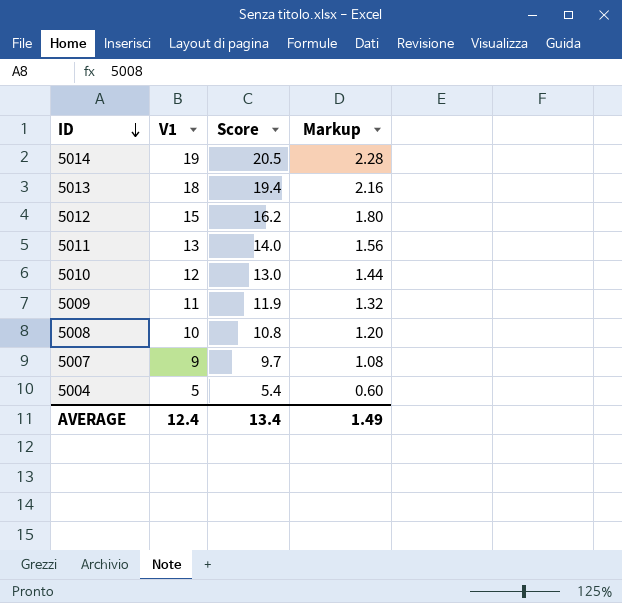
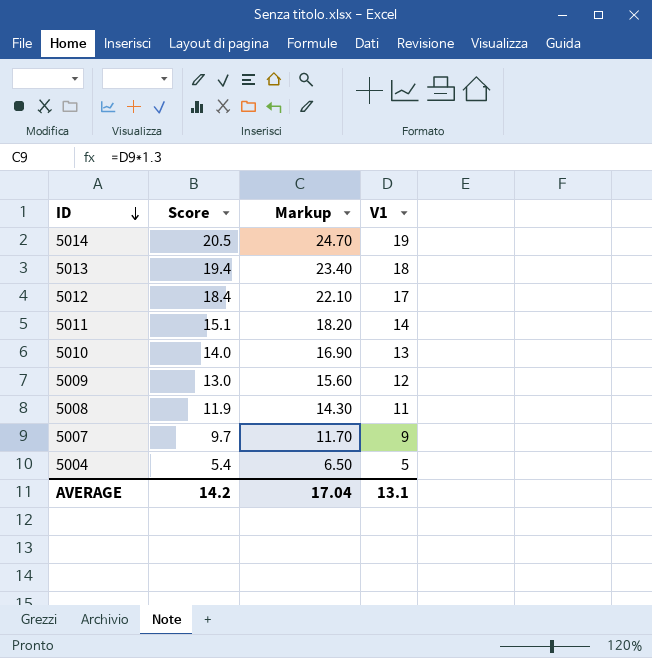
column Markup | formula: [V1] * 0.12 -> [V1] * 1.3
column V1 | position: 2 -> 4
5012 | Score: 16.2 -> 18.4
5012 | V1: 15 -> 17
5011 | Score: 14.0 -> 15.1
5011 | V1: 13 -> 14
5010 | Score: 13.0 -> 14.0
5010 | V1: 12 -> 13
5009 | Score: 11.9 -> 13.0
5009 | V1: 11 -> 12
5008 | Score: 10.8 -> 11.9
5008 | V1: 10 -> 11
AVERAGE | Score: 13.4 -> 14.2
AVERAGE | Markup: 1.49 -> 17.04
AVERAGE | V1: 12.4 -> 13.1

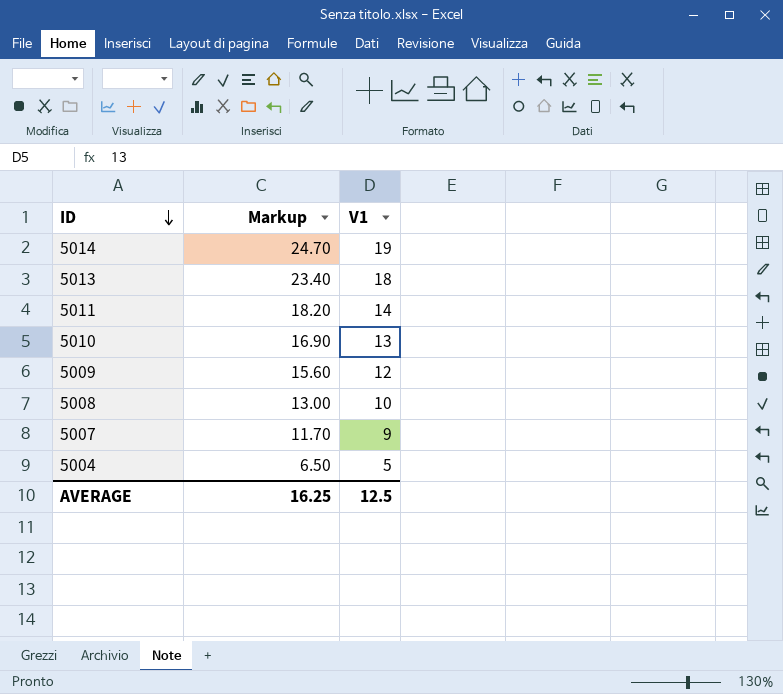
column Score | formula: [V1] * 1.08 -> none
row 5012: 18.4 | 22.10 | 17 -> none
5008 | Markup: 14.30 -> 13.00
5008 | V1: 11 -> 10
AVERAGE | Markup: 17.04 -> 16.25
AVERAGE | V1: 13.1 -> 12.5

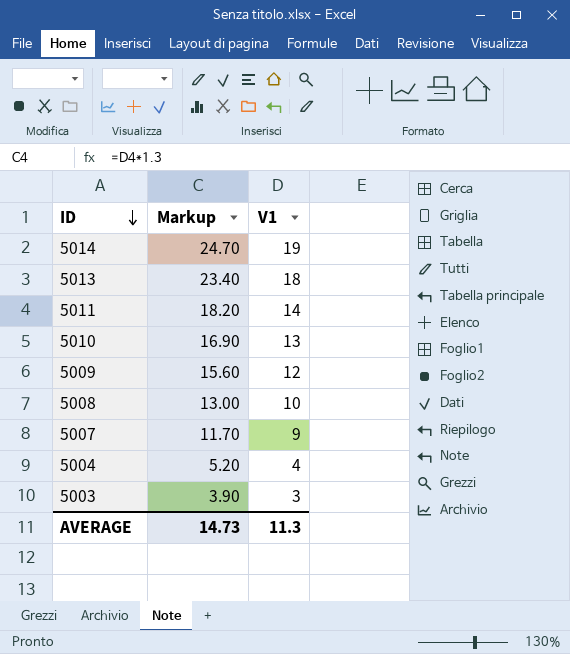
5004 | Markup: 6.50 -> 5.20
5004 | V1: 5 -> 4
row 5003: none -> 3.90 | 3
AVERAGE | Markup: 16.25 -> 14.73
AVERAGE | V1: 12.5 -> 11.3

